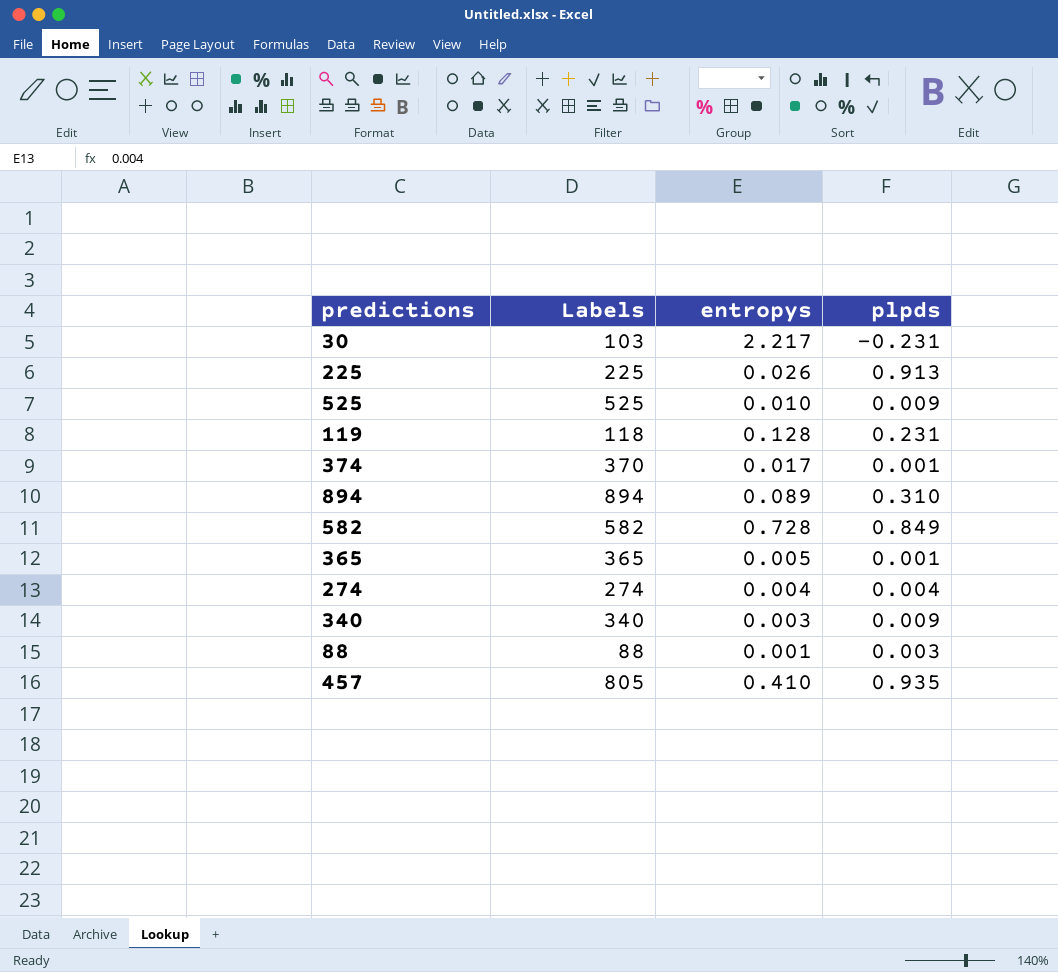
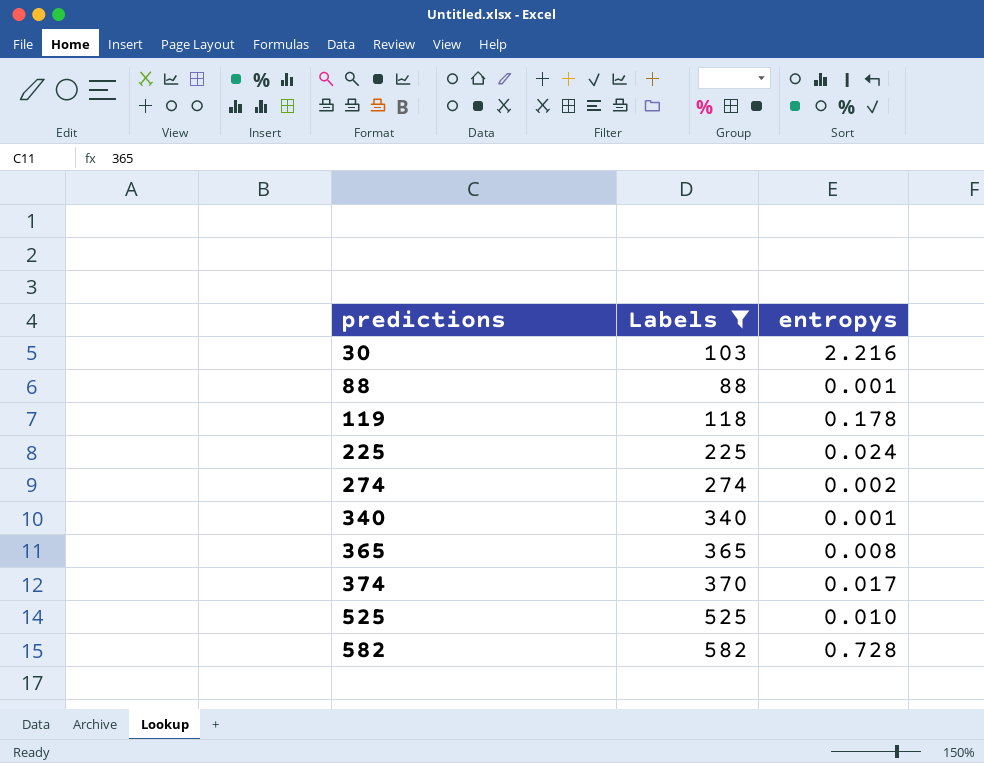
filter: none -> Labels <= 582
row order: none -> predictions ascending
column plpds | position: 4 -> none
30 | entropys: 2.217 -> 2.216
119 | entropys: 0.128 -> 0.178
225 | entropys: 0.026 -> 0.024
274 | entropys: 0.004 -> 0.002
340 | entropys: 0.003 -> 0.001
365 | entropys: 0.005 -> 0.008

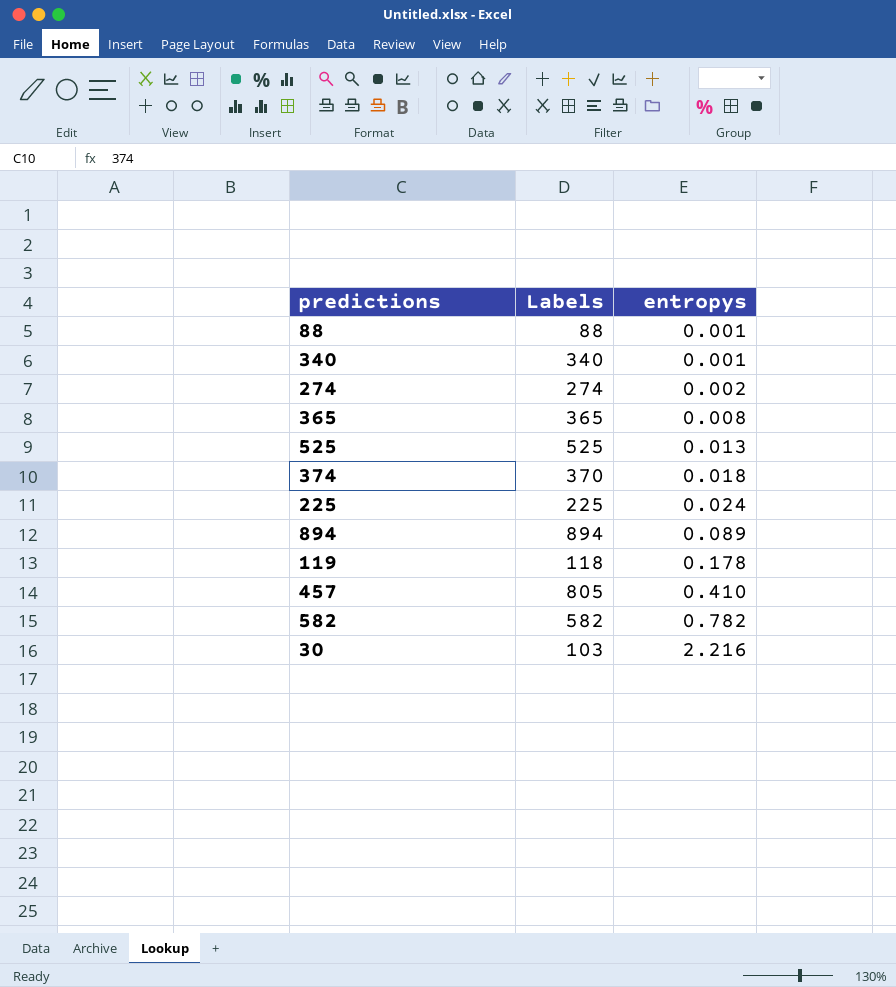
filter: Labels <= 582 -> none
row order: predictions ascending -> entropys ascending
525 | entropys: 0.010 -> 0.013
374 | entropys: 0.017 -> 0.018
582 | entropys: 0.728 -> 0.782

